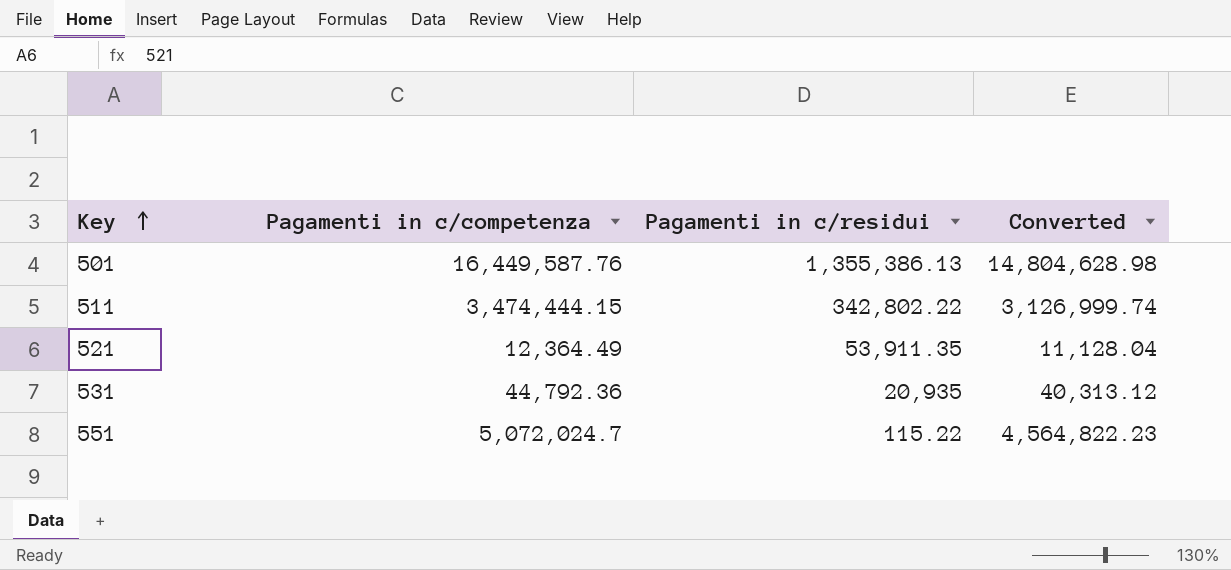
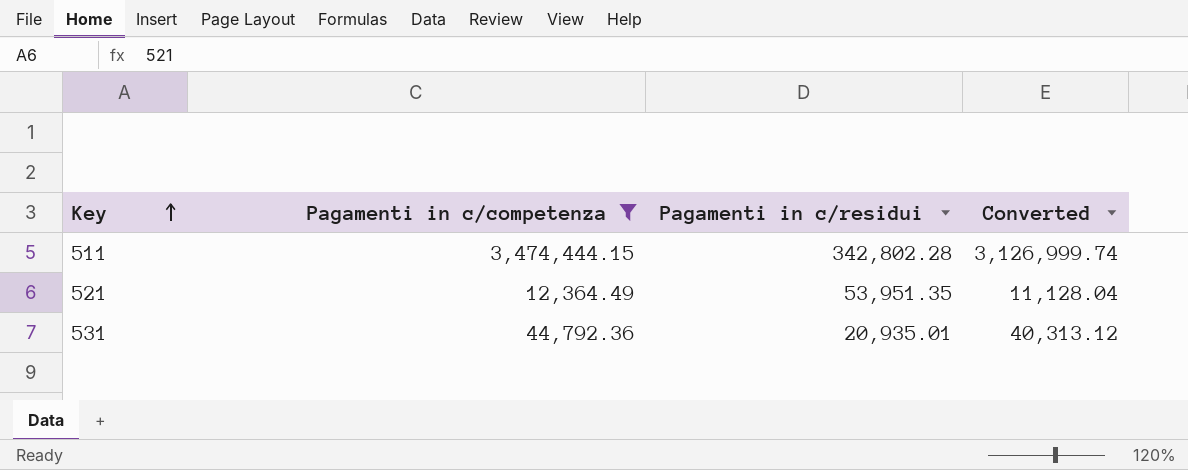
filter: none -> Pagamenti in c/competenza <= 3,474,444.15
511 | Pagamenti in c/residui: 342,802.22 -> 342,802.28
521 | Pagamenti in c/residui: 53,911.35 -> 53,951.35
531 | Pagamenti in c/residui: 20,935 -> 20,935.01

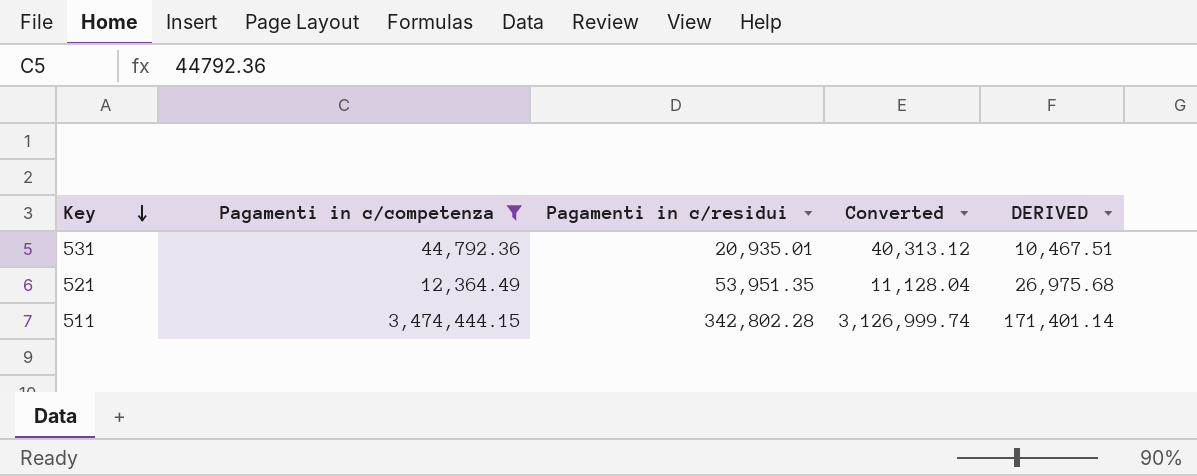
row order: Key ascending -> Key descending
column DERIVED | formula: none -> [Pagamenti in c/residui] * 0.5

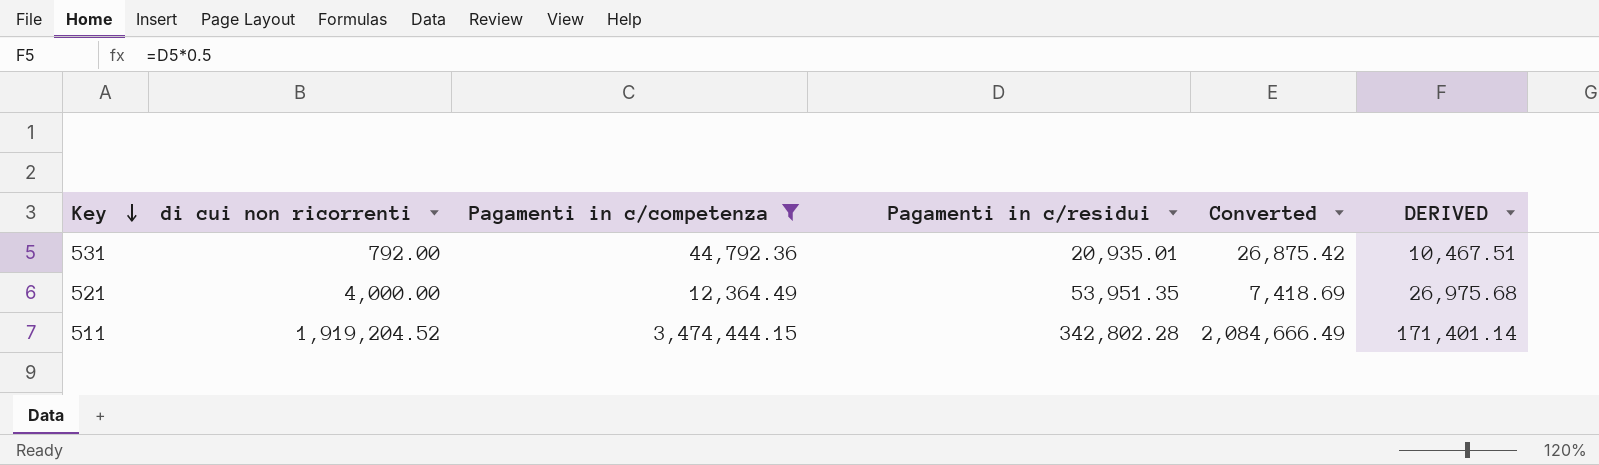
column di cui non ricorrenti | position: none -> 2
column Converted | formula: [Pagamenti in c/competenza] * 0.9 -> [Pagamenti in c/competenza] * 0.6

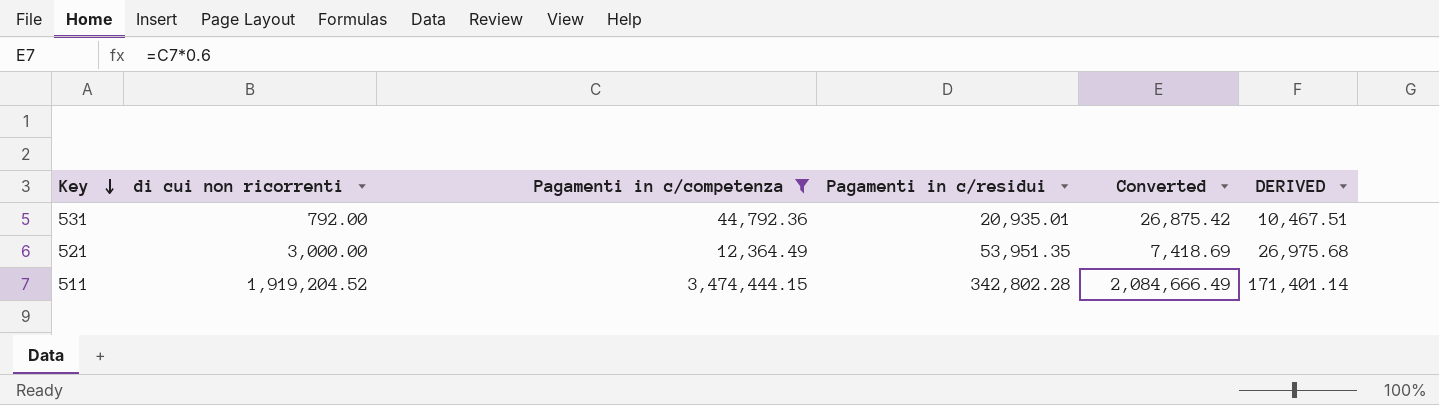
521 | di cui non ricorrenti: 4,000.00 -> 3,000.00

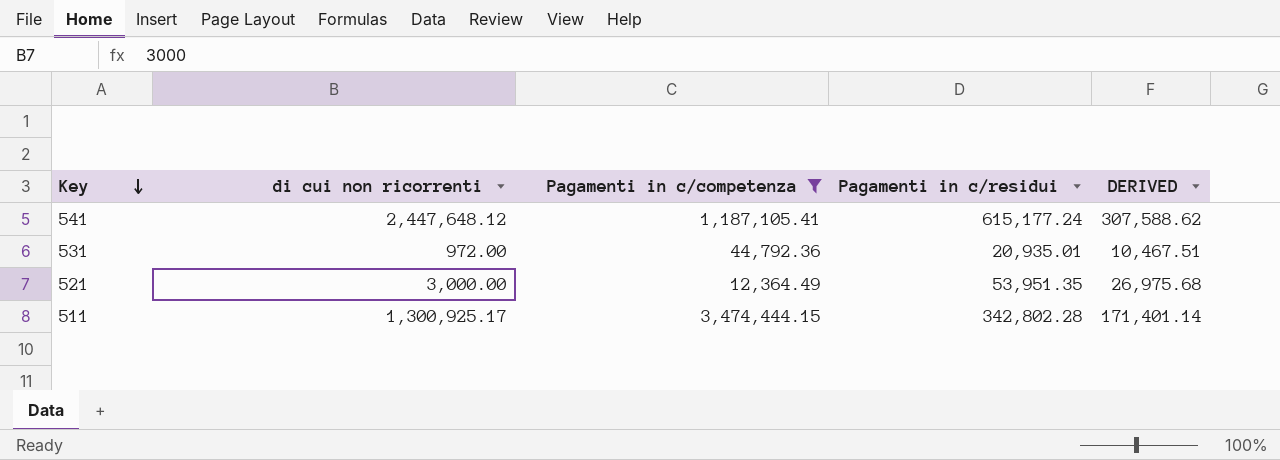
column Converted | formula: [Pagamenti in c/competenza] * 0.6 -> none
row 541: none -> 2,447,648.12 | 1,187,105.41 | 615,177.24 | 307,588.62
531 | di cui non ricorrenti: 792.00 -> 972.00
511 | di cui non ricorrenti: 1,919,204.52 -> 1,300,925.17

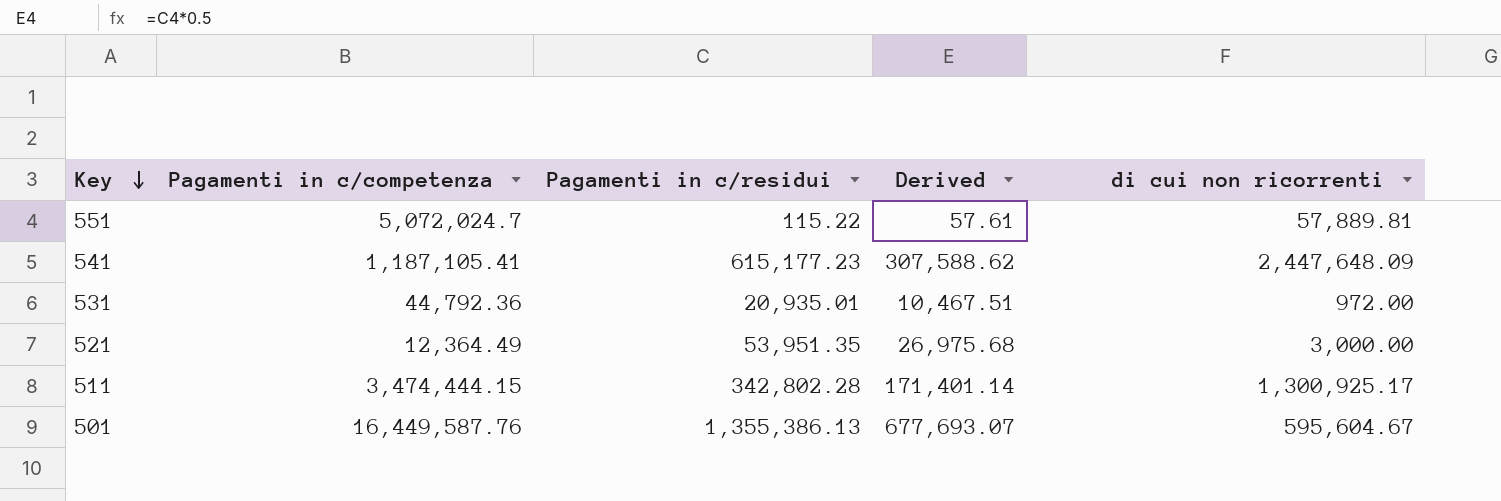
filter: Pagamenti in c/competenza <= 3,474,444.15 -> none
column name: DERIVED -> Derived
column di cui non ricorrenti | position: 2 -> 5
541 | Pagamenti in c/residui: 615,177.24 -> 615,177.23
541 | di cui non ricorrenti: 2,447,648.12 -> 2,447,648.09

